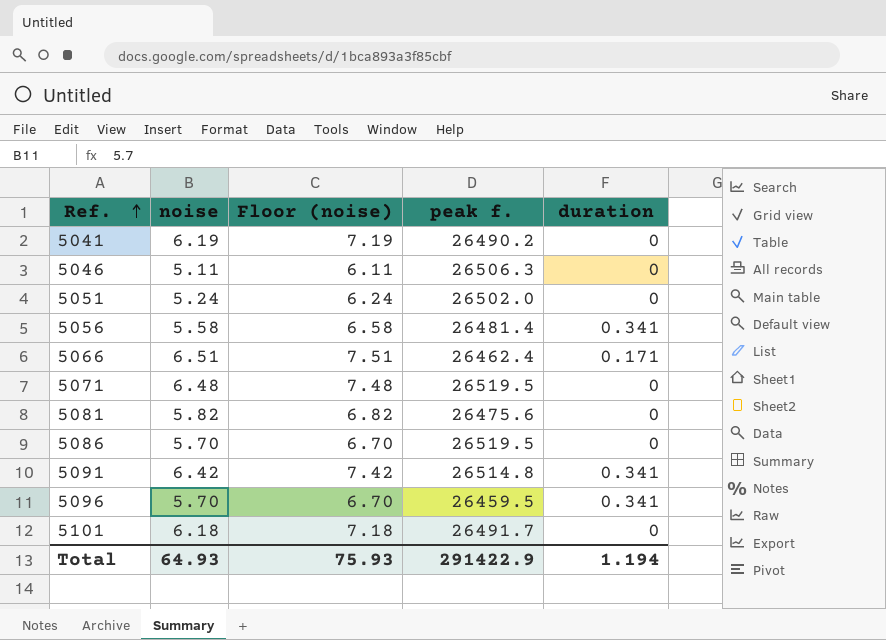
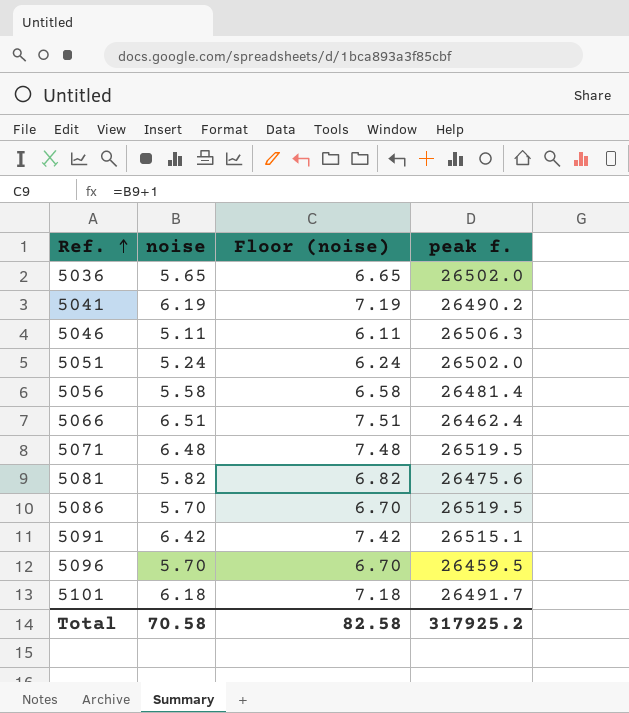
column duration | position: 5 -> none
row 5036: none -> 5.65 | 6.65 | 26502.0
5091 | peak f.: 26514.8 -> 26515.1
Total | noise: 64.93 -> 70.58
Total | Floor (noise): 75.93 -> 82.58
Total | peak f.: 291422.9 -> 317925.2

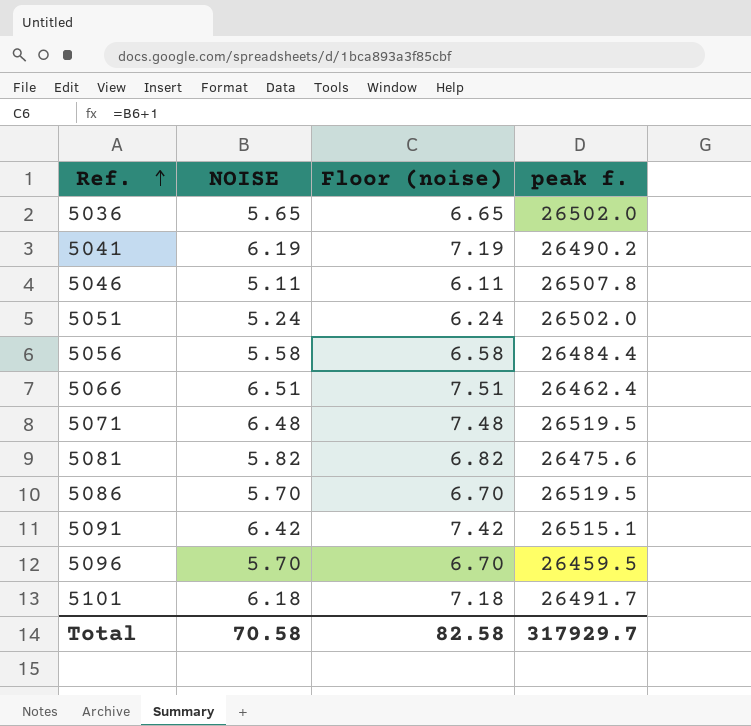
column name: noise -> NOISE
5046 | peak f.: 26506.3 -> 26507.8
5056 | peak f.: 26481.4 -> 26484.4
Total | peak f.: 317925.2 -> 317929.7

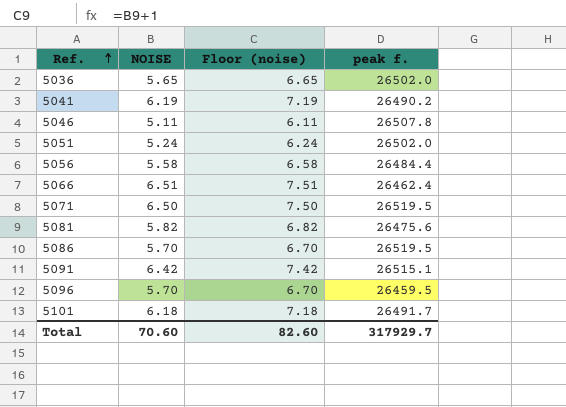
5071 | NOISE: 6.48 -> 6.50
5071 | Floor (noise): 7.48 -> 7.50
Total | NOISE: 70.58 -> 70.60
Total | Floor (noise): 82.58 -> 82.60

